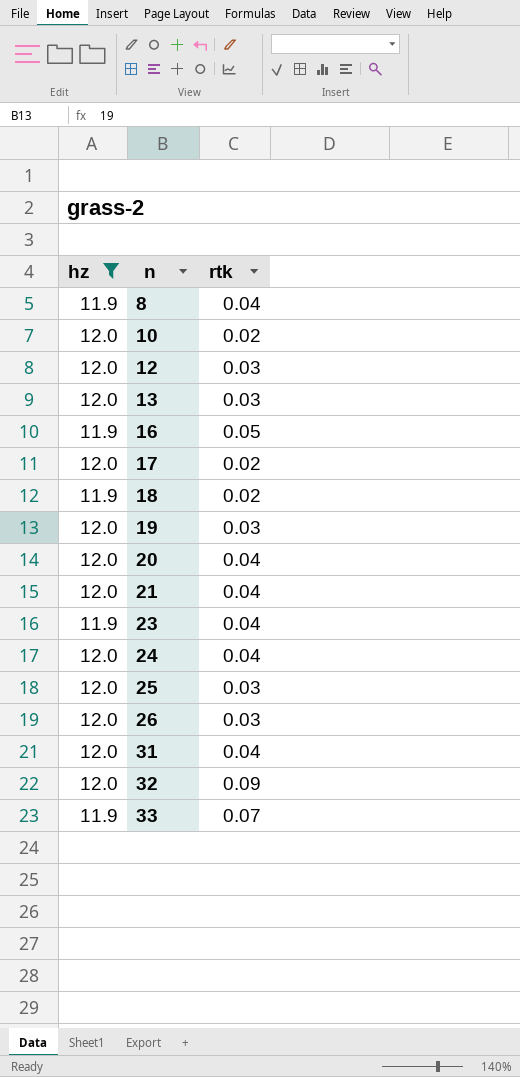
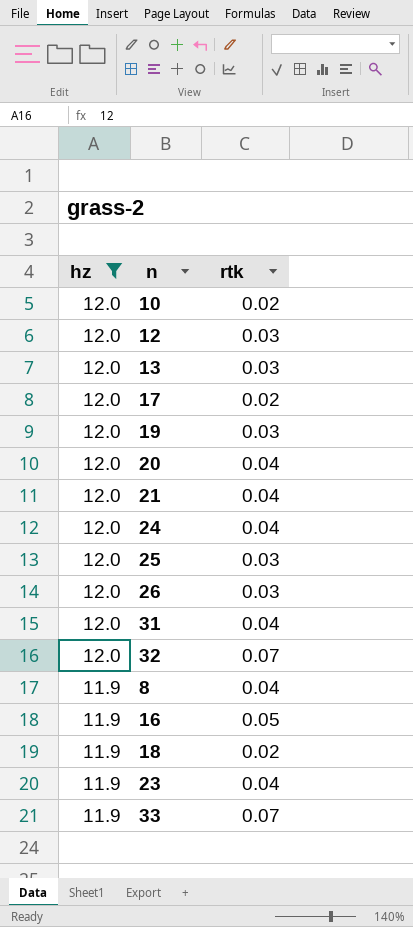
row order: n ascending -> hz descending
32 | rtk: 0.09 -> 0.07

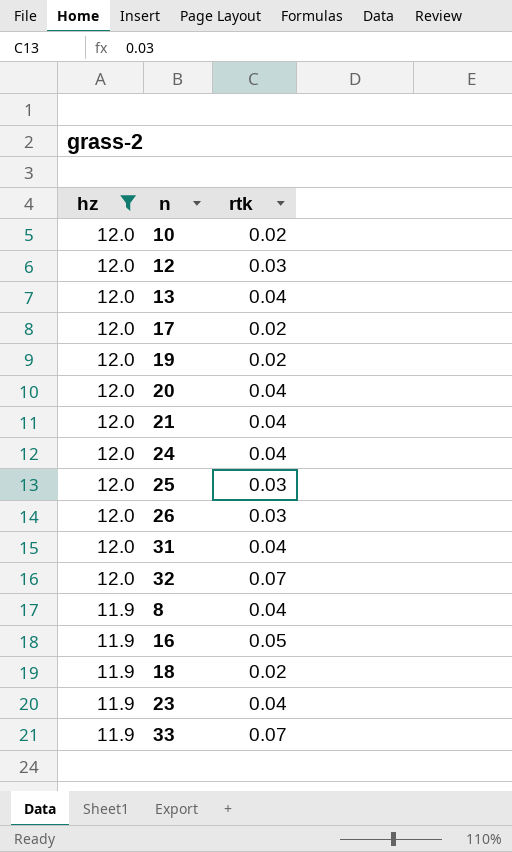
13 | rtk: 0.03 -> 0.04
19 | rtk: 0.03 -> 0.02

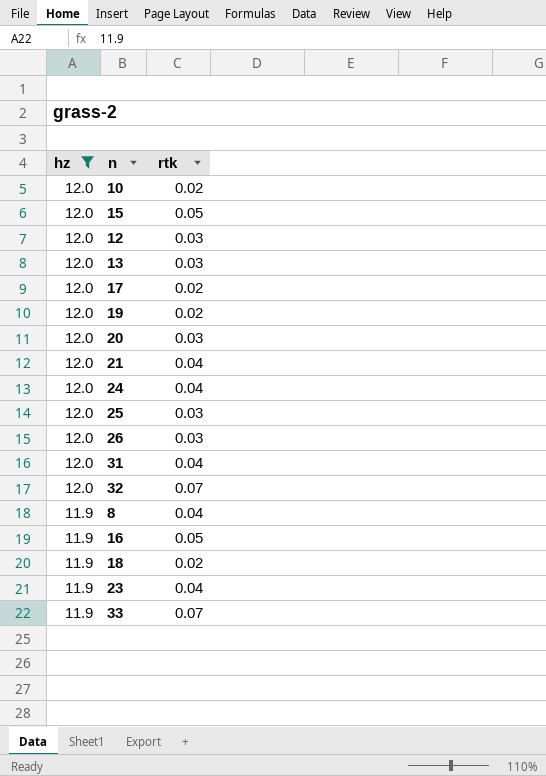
row 15: none -> 12.0 | 0.05
13 | rtk: 0.04 -> 0.03
20 | rtk: 0.04 -> 0.03

